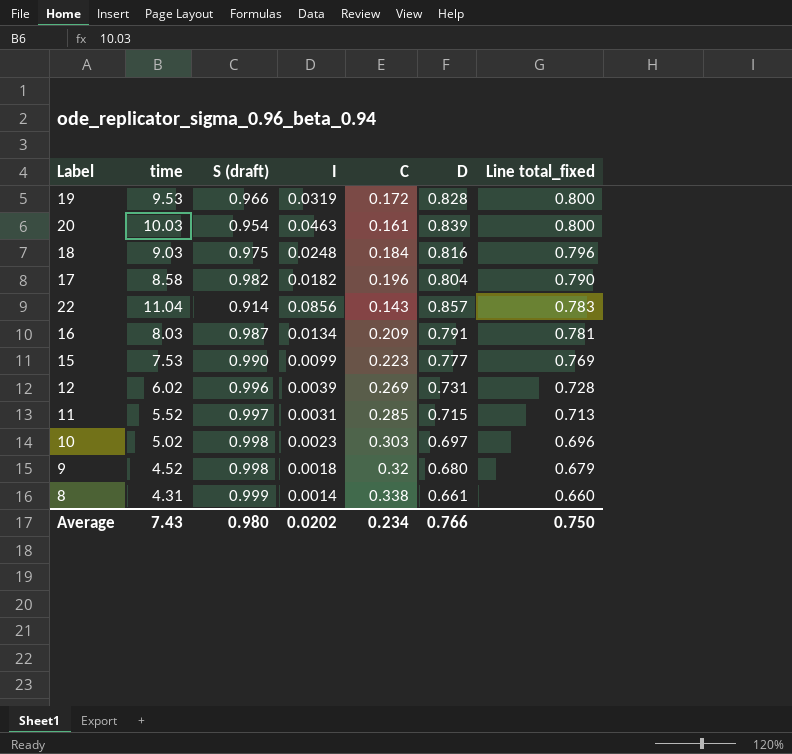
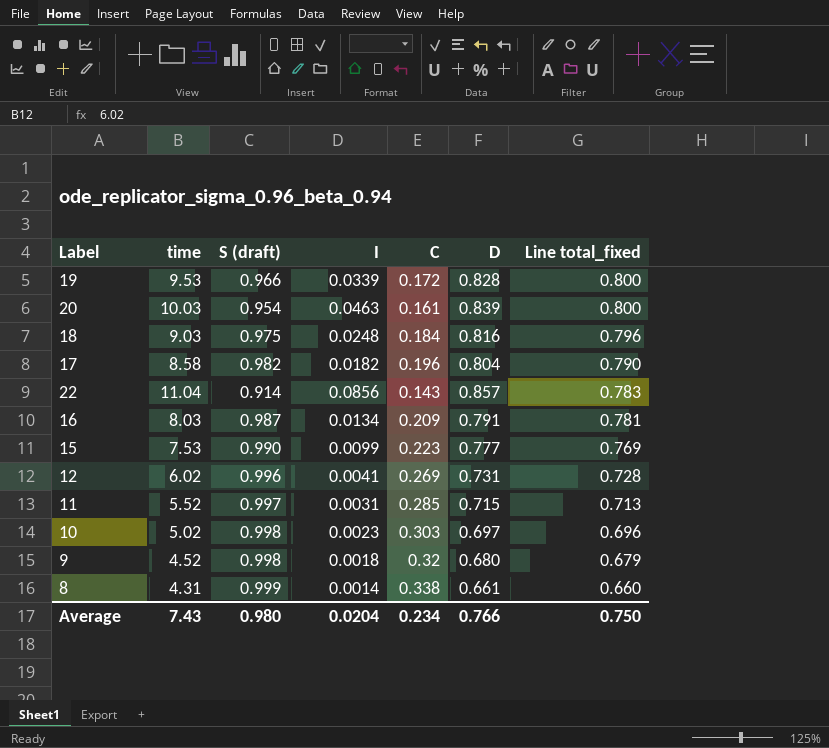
19 | I: 0.0319 -> 0.0339
12 | I: 0.0039 -> 0.0041
Average | I: 0.0202 -> 0.0204

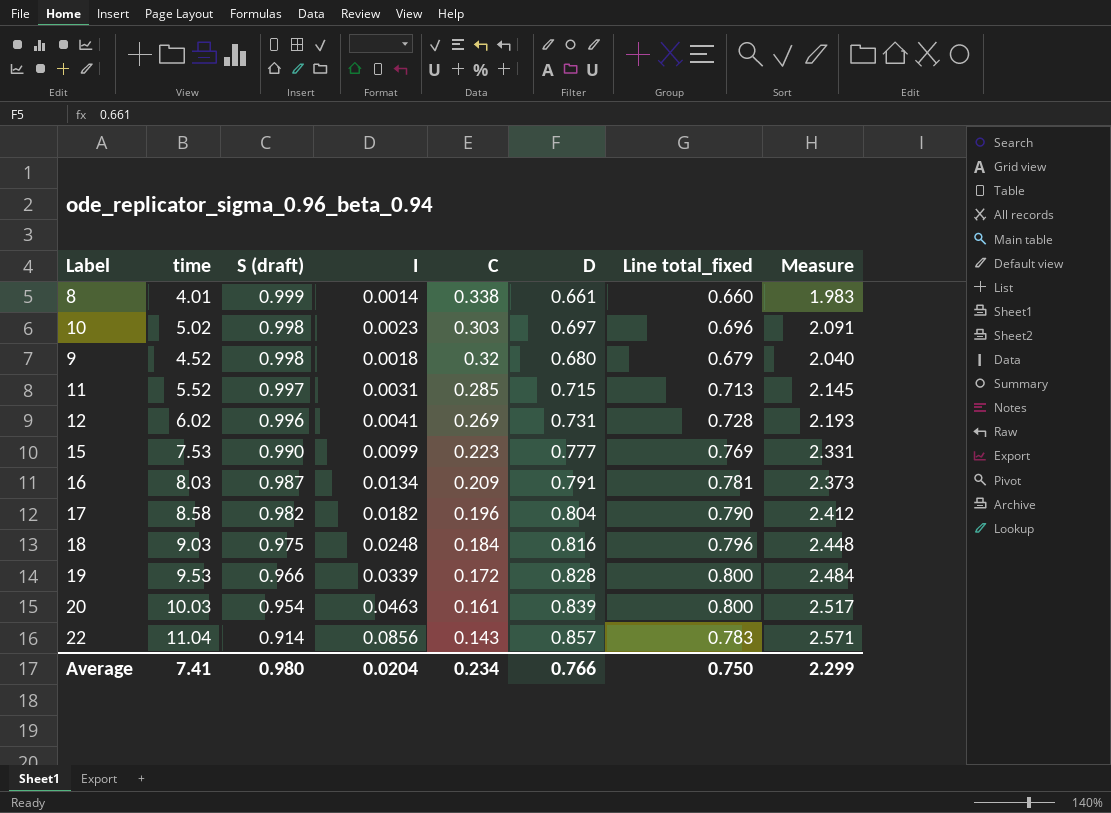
row order: Line total_fixed descending -> S (draft) descending
column Measure | formula: none -> [D] * 3
8 | time: 4.31 -> 4.01
Average | time: 7.43 -> 7.41

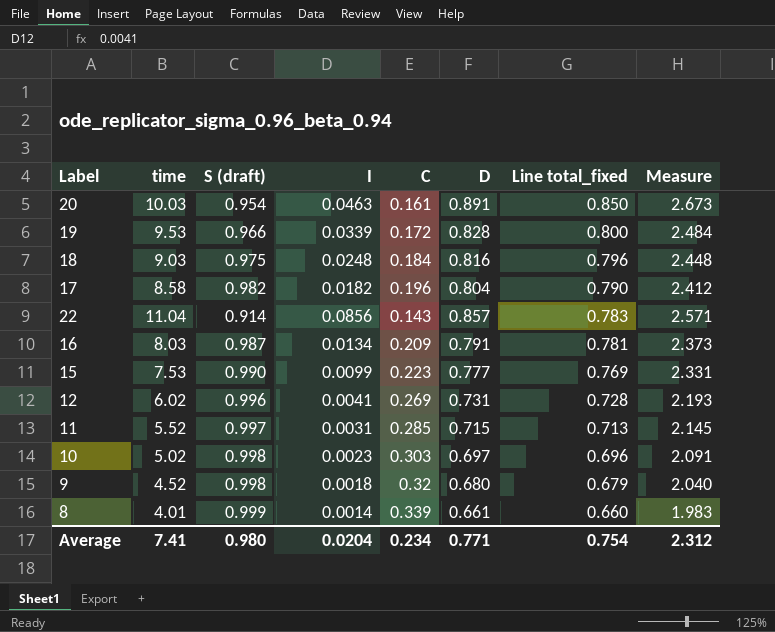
row order: S (draft) descending -> Line total_fixed descending
20 | D: 0.839 -> 0.891
20 | Line total_fixed: 0.800 -> 0.850
20 | Measure: 2.517 -> 2.673
8 | C: 0.338 -> 0.339
Average | D: 0.766 -> 0.771
Average | Line total_fixed: 0.750 -> 0.754
Average | Measure: 2.299 -> 2.312

